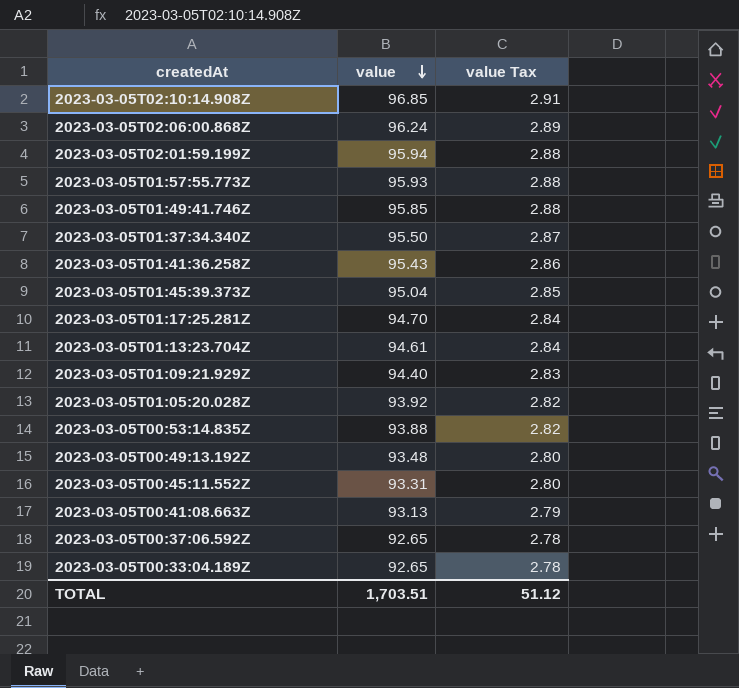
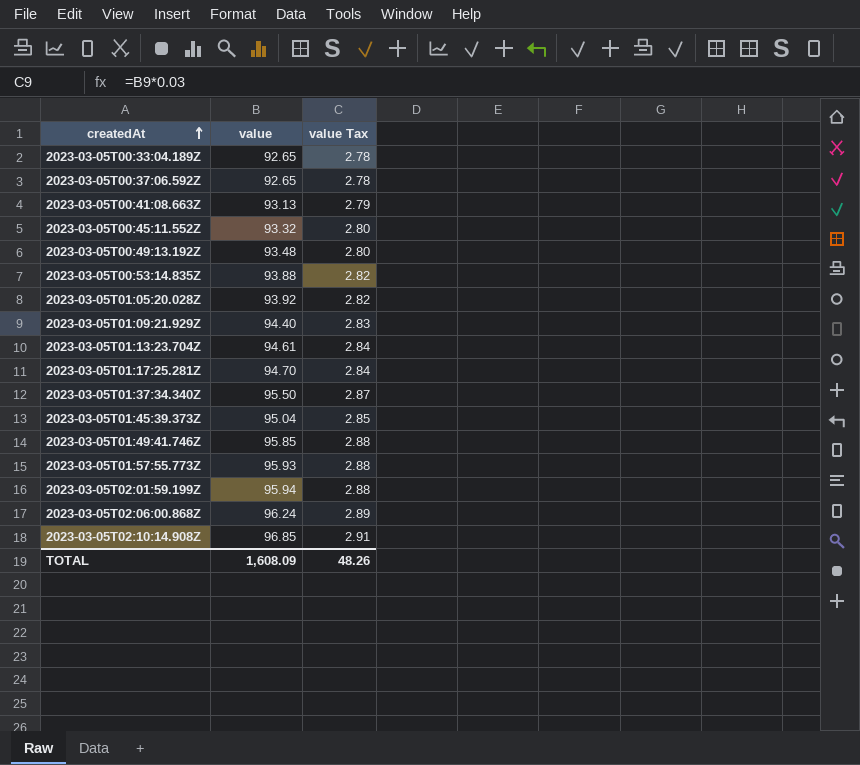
row order: value descending -> createdAt ascending
row 2023-03-05T01:41:36.258Z: 95.43 | 2.86 -> none
2023-03-05T00:45:11.552Z | value: 93.31 -> 93.32
TOTAL | value: 1,703.51 -> 1,608.09
TOTAL | value Tax: 51.12 -> 48.26

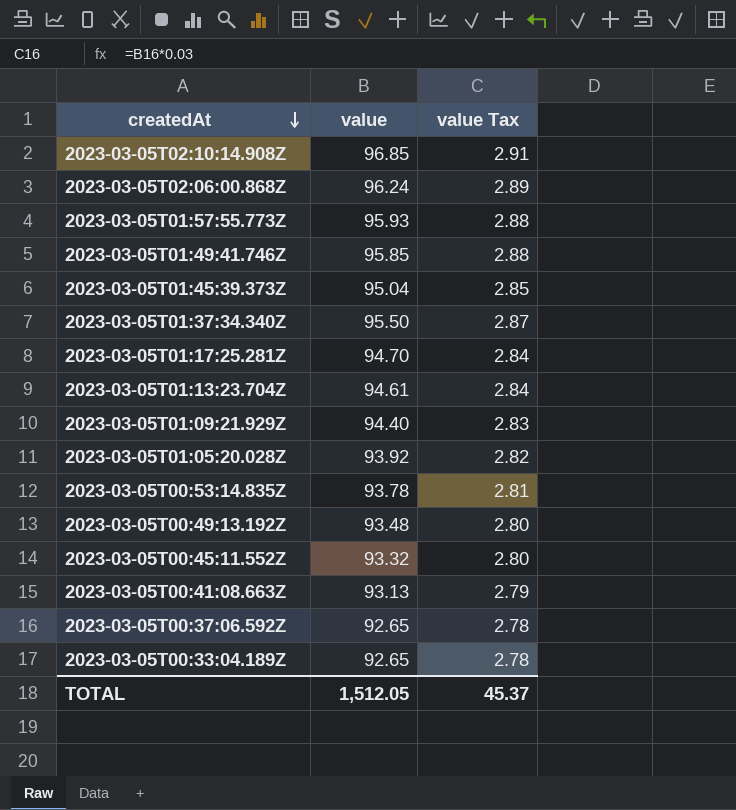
row order: createdAt ascending -> createdAt descending
row 2023-03-05T02:01:59.199Z: 95.94 | 2.88 -> none
2023-03-05T00:53:14.835Z | value: 93.88 -> 93.78
2023-03-05T00:53:14.835Z | value Tax: 2.82 -> 2.81
TOTAL | value: 1,608.09 -> 1,512.05
TOTAL | value Tax: 48.26 -> 45.37

